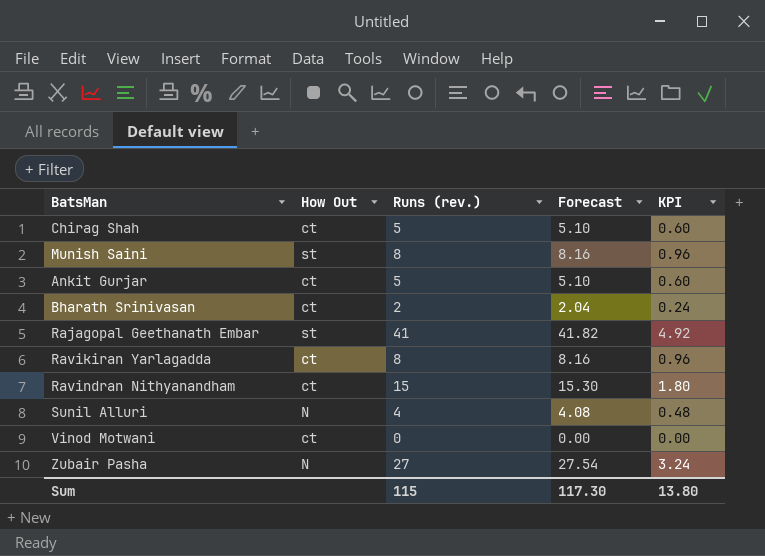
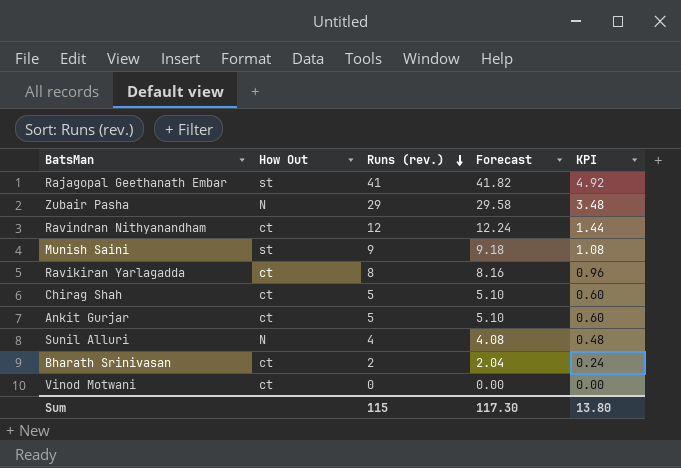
row order: none -> Runs (rev.) descending
Zubair Pasha | Runs (rev.): 27 -> 29
Zubair Pasha | Forecast: 27.54 -> 29.58
Zubair Pasha | KPI: 3.24 -> 3.48
Ravindran Nithyanandham | Runs (rev.): 15 -> 12
Ravindran Nithyanandham | Forecast: 15.30 -> 12.24
Ravindran Nithyanandham | KPI: 1.80 -> 1.44
Munish Saini | Runs (rev.): 8 -> 9
Munish Saini | Forecast: 8.16 -> 9.18
Munish Saini | KPI: 0.96 -> 1.08

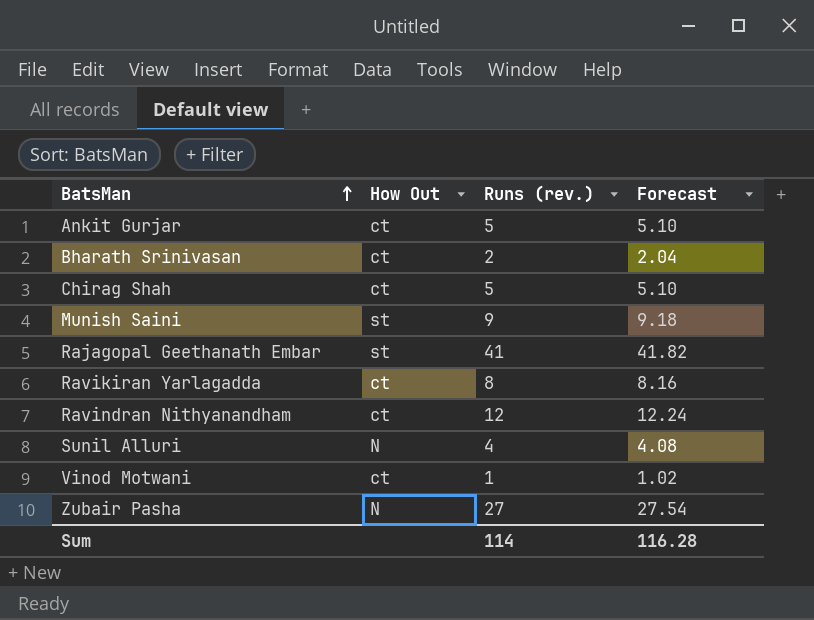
row order: Runs (rev.) descending -> BatsMan ascending
column KPI | formula: [Runs (rev.)] * 0.12 -> none
Vinod Motwani | Runs (rev.): 0 -> 1
Vinod Motwani | Forecast: 0.00 -> 1.02
Zubair Pasha | Runs (rev.): 29 -> 27
Zubair Pasha | Forecast: 29.58 -> 27.54
Sum | Runs (rev.): 115 -> 114
Sum | Forecast: 117.30 -> 116.28

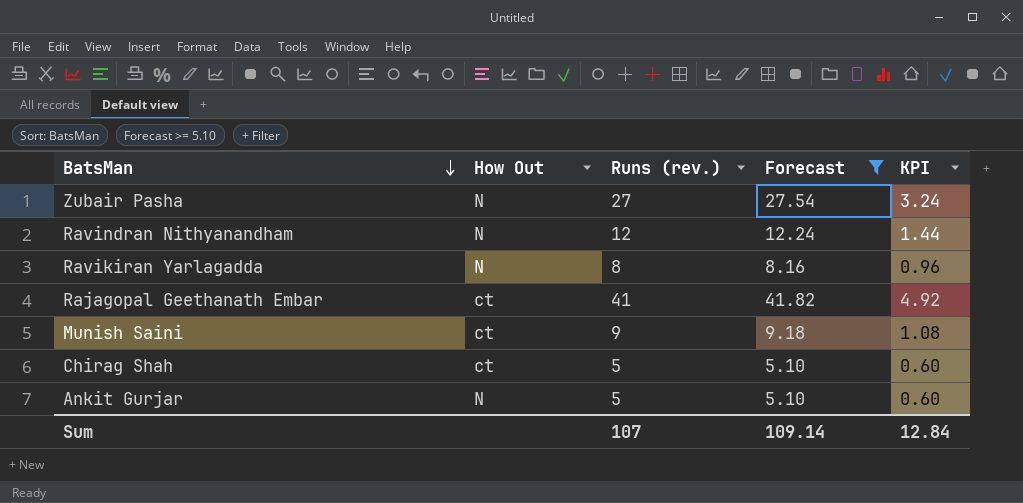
filter: none -> Forecast >= 5.10
row order: BatsMan ascending -> BatsMan descending
column KPI | formula: none -> [Runs (rev.)] * 0.12
Ravindran Nithyanandham | How Out: ct -> N
Ravikiran Yarlagadda | How Out: ct -> N
Rajagopal Geethanath Embar | How Out: st -> ct
Munish Saini | How Out: st -> ct
Ankit Gurjar | How Out: ct -> N
Sum | Runs (rev.): 114 -> 107
Sum | Forecast: 116.28 -> 109.14

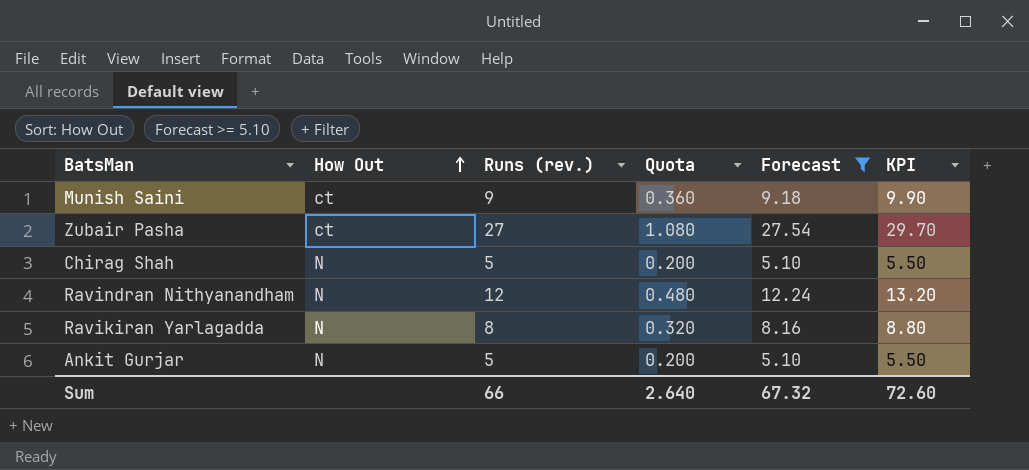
row order: BatsMan descending -> How Out ascending
column Quota | formula: none -> [Runs (rev.)] * 0.04
column KPI | formula: [Runs (rev.)] * 0.12 -> [Runs (rev.)] * 1.1
row Rajagopal Geethanath Embar: ct | 41 | 41.82 | 4.92 -> none
Zubair Pasha | How Out: N -> ct
Chirag Shah | How Out: ct -> N
Sum | Runs (rev.): 107 -> 66
Sum | Forecast: 109.14 -> 67.32
Sum | KPI: 12.84 -> 72.60

